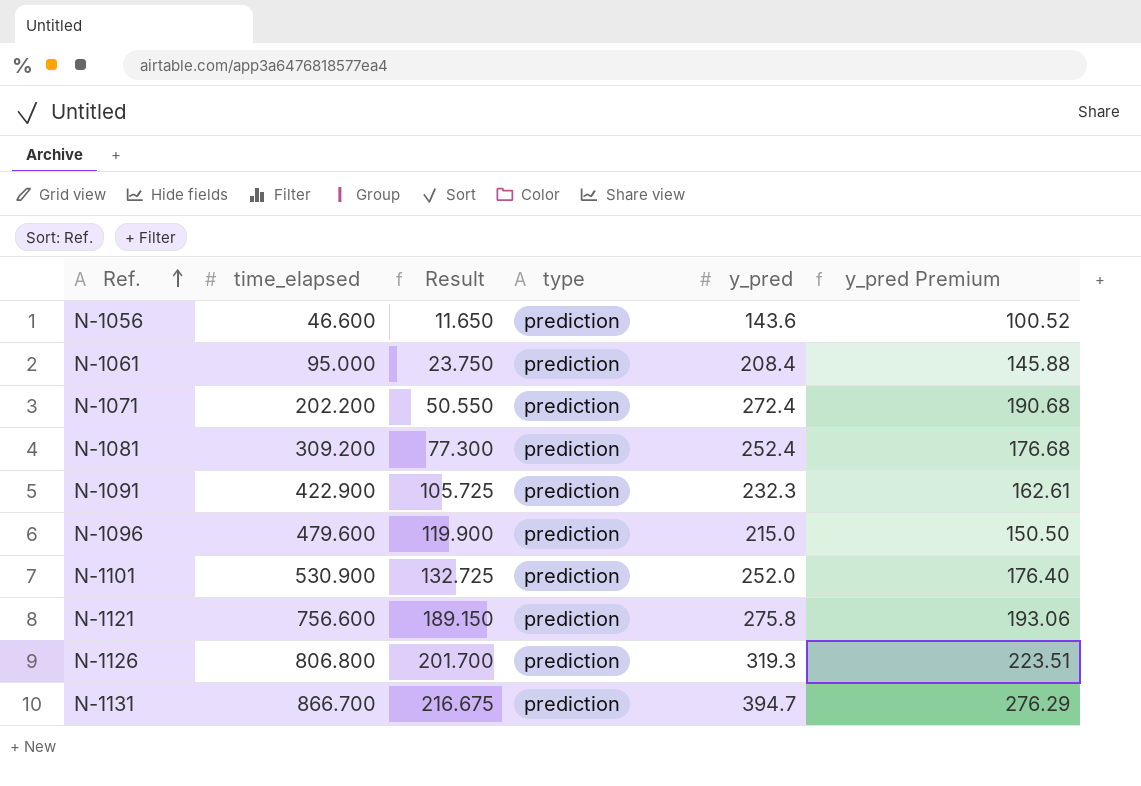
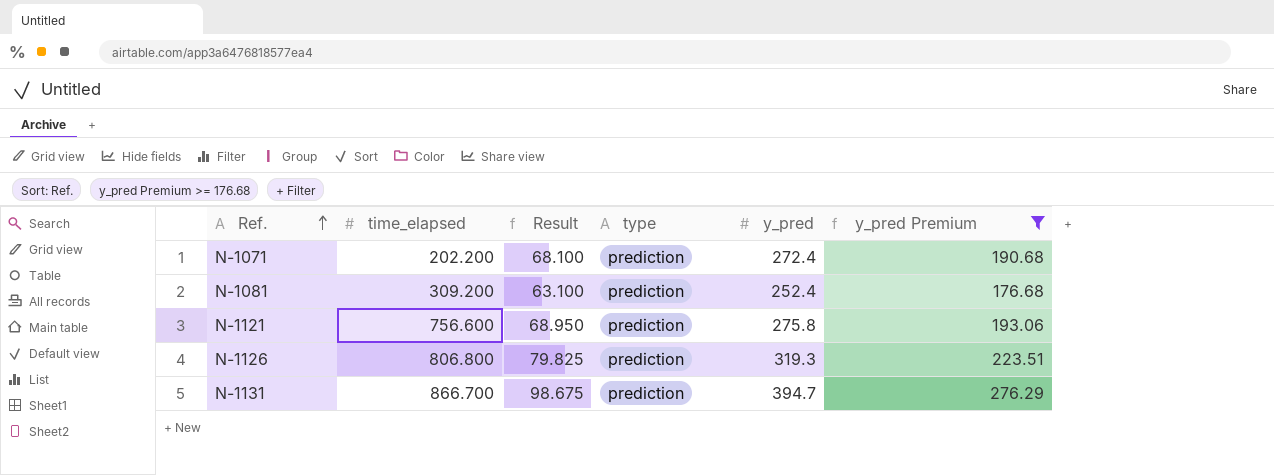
filter: none -> y_pred Premium >= 176.68
column Result | formula: [time_elapsed] * 0.25 -> [y_pred] * 0.25

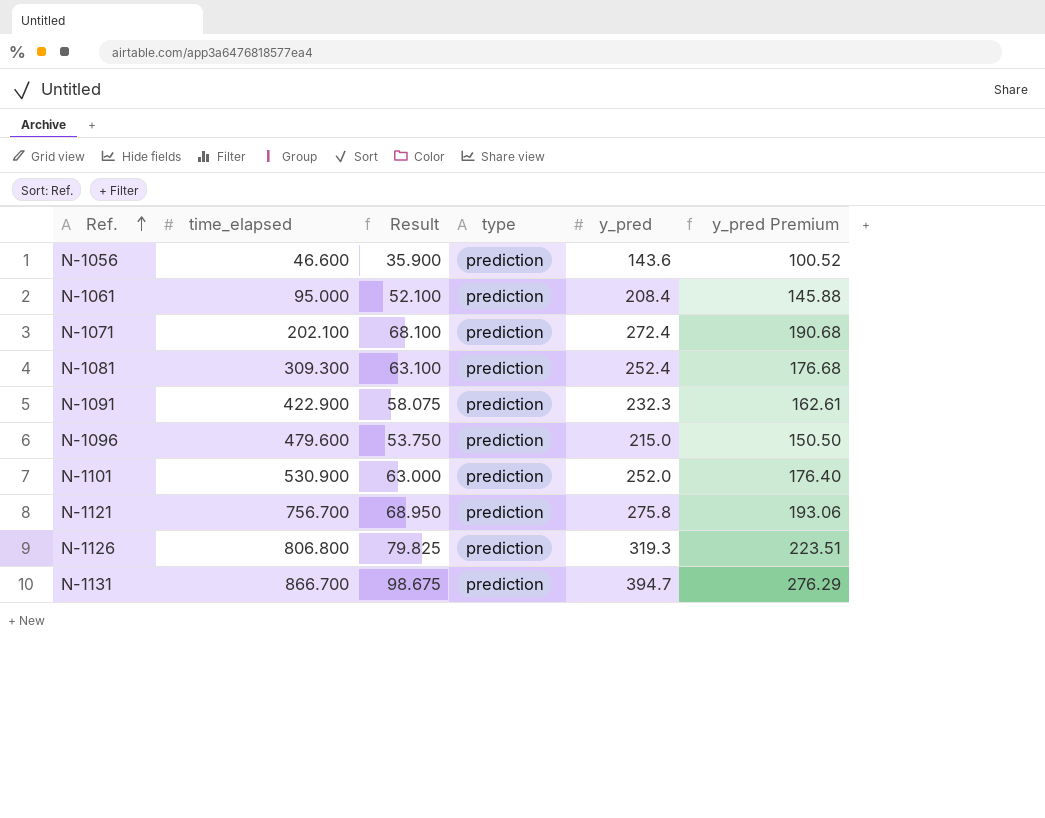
filter: y_pred Premium >= 176.68 -> none
N-1071 | time_elapsed: 202.200 -> 202.100
N-1081 | time_elapsed: 309.200 -> 309.300
N-1121 | time_elapsed: 756.600 -> 756.700

